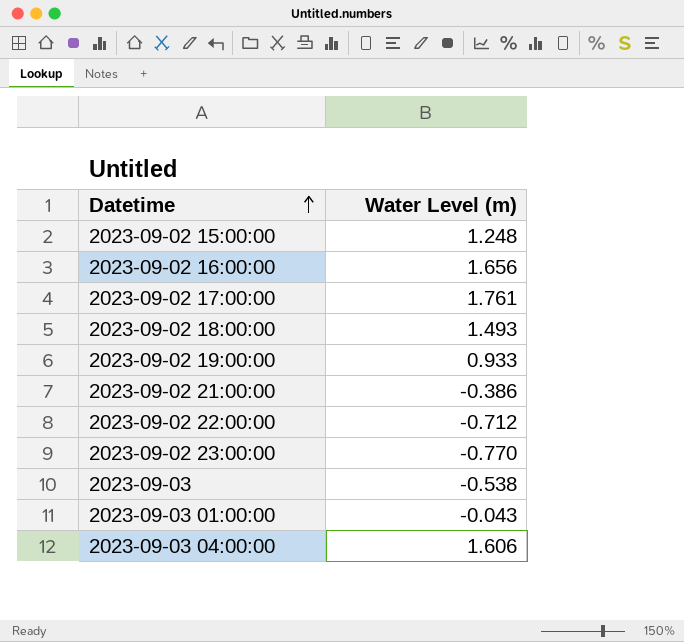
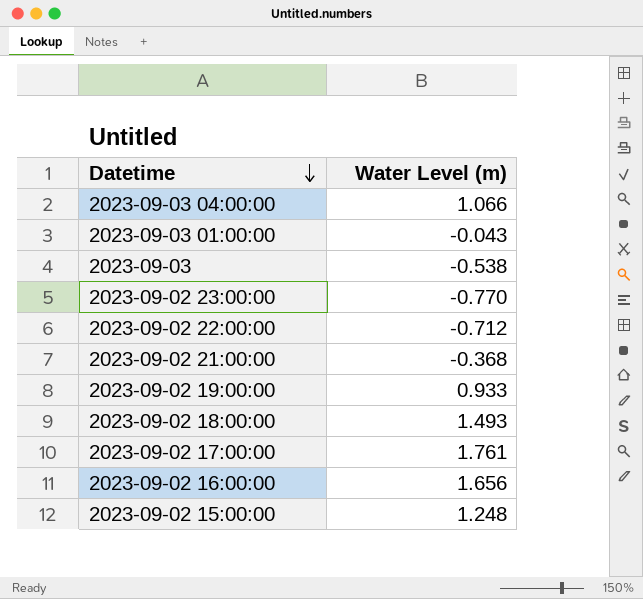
row order: Datetime ascending -> Datetime descending
2023-09-03 04:00:00 | Water Level (m): 1.606 -> 1.066
2023-09-02 21:00:00 | Water Level (m): -0.386 -> -0.368

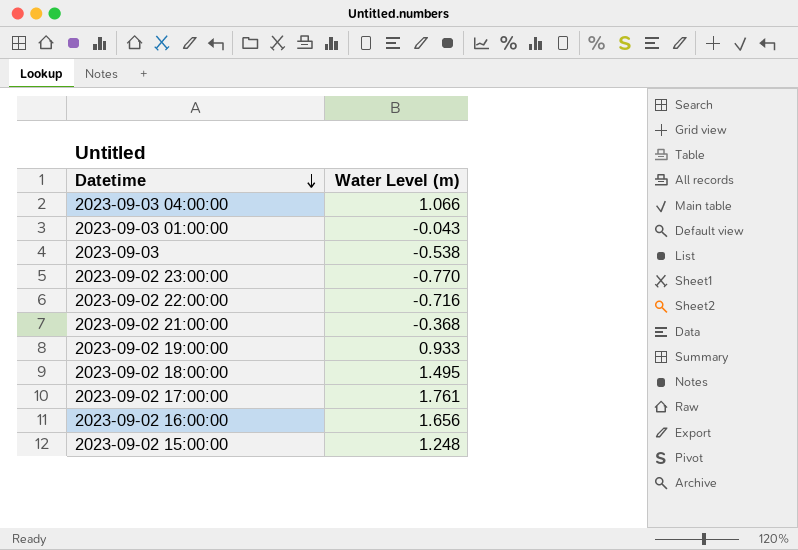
2023-09-02 22:00:00 | Water Level (m): -0.712 -> -0.716
2023-09-02 18:00:00 | Water Level (m): 1.493 -> 1.495

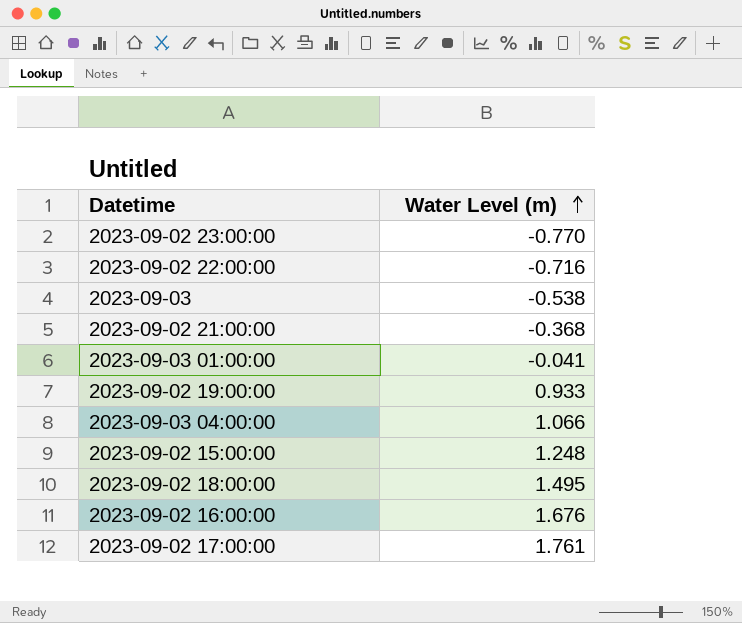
row order: Datetime descending -> Water Level (m) ascending
2023-09-03 01:00:00 | Water Level (m): -0.043 -> -0.041
2023-09-02 16:00:00 | Water Level (m): 1.656 -> 1.676

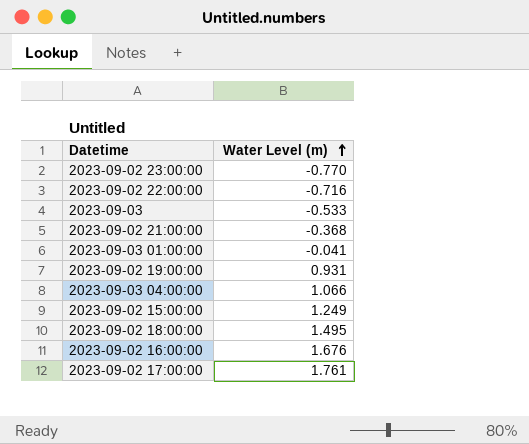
2023-09-03 | Water Level (m): -0.538 -> -0.533
2023-09-02 19:00:00 | Water Level (m): 0.933 -> 0.931
2023-09-02 15:00:00 | Water Level (m): 1.248 -> 1.249

